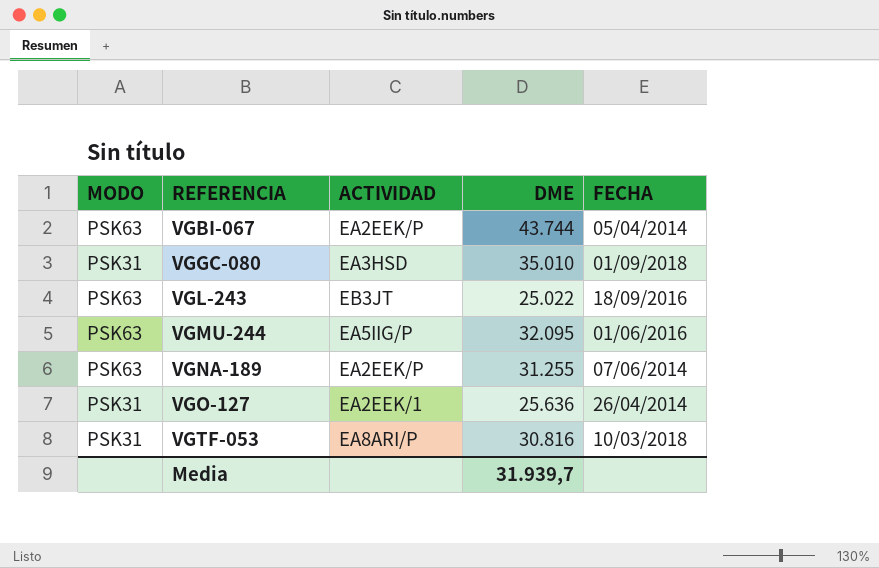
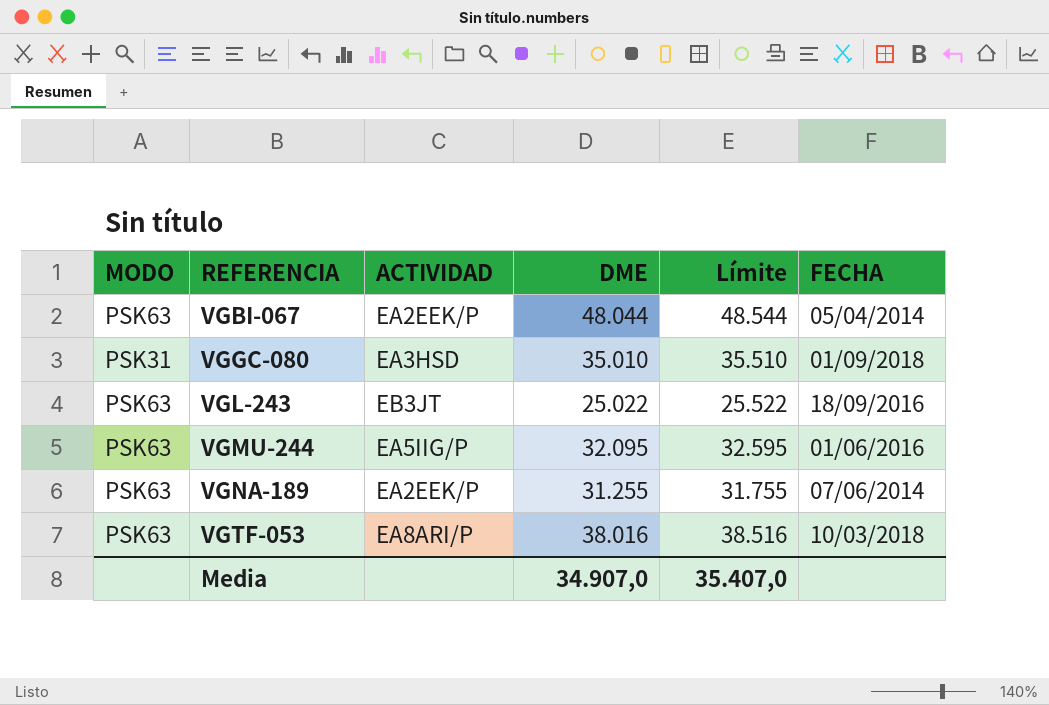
column Límite | formula: none -> [DME] + 500
row VGO-127: PSK31 | EA2EEK/1 | 25.636 | 26/04/2014 -> none
VGBI-067 | DME: 43.744 -> 48.044
VGTF-053 | MODO: PSK31 -> PSK63
VGTF-053 | DME: 30.816 -> 38.016
Media | DME: 31.939,7 -> 34.907,0

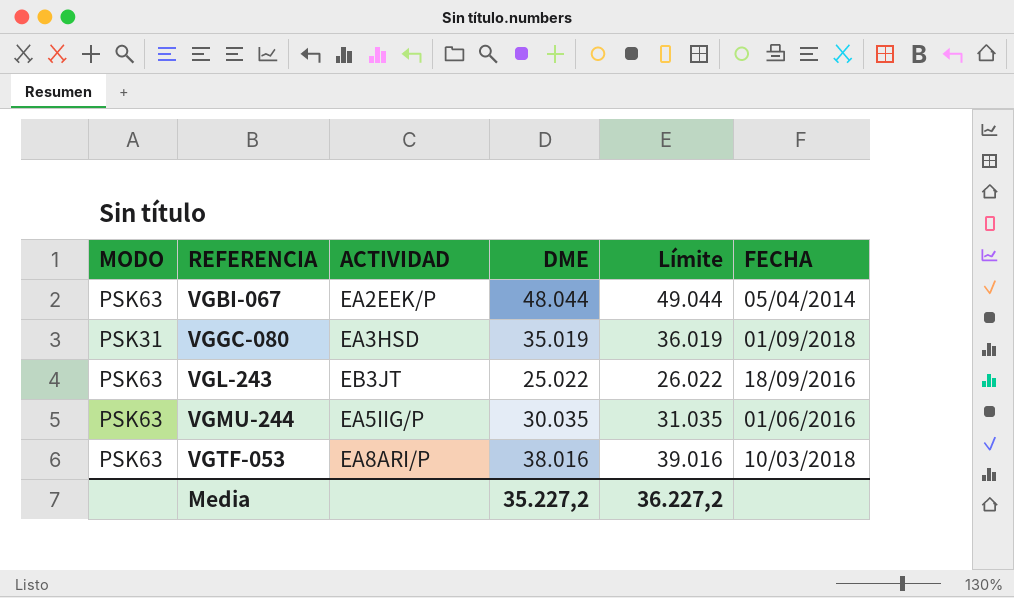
column Límite | formula: [DME] + 500 -> [DME] + 1000
row VGNA-189: PSK63 | EA2EEK/P | 31.255 | 31.755 | 07/06/2014 -> none
VGGC-080 | DME: 35.010 -> 35.019
VGMU-244 | DME: 32.095 -> 30.035
Media | DME: 34.907,0 -> 35.227,2
Media | Límite: 35.407,0 -> 36.227,2

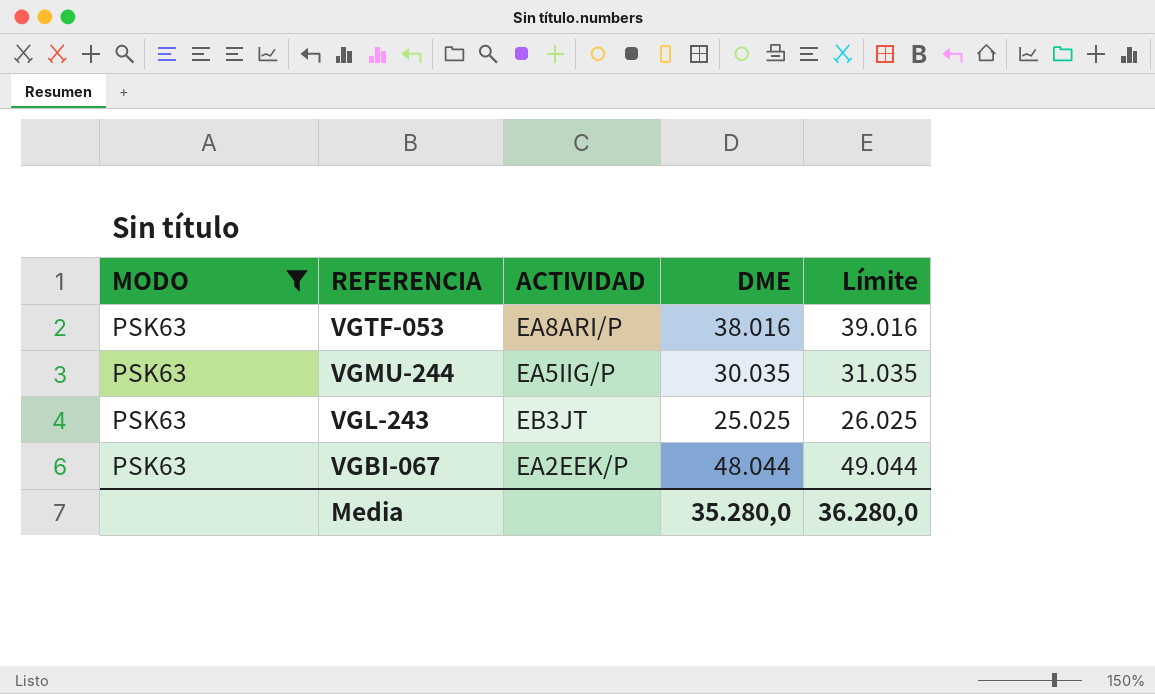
filter: none -> MODO = PSK63
row order: REFERENCIA ascending -> REFERENCIA descending
column FECHA | position: 6 -> none
VGL-243 | DME: 25.022 -> 25.025
VGL-243 | Límite: 26.022 -> 26.025
Media | DME: 35.227,2 -> 35.280,0
Media | Límite: 36.227,2 -> 36.280,0

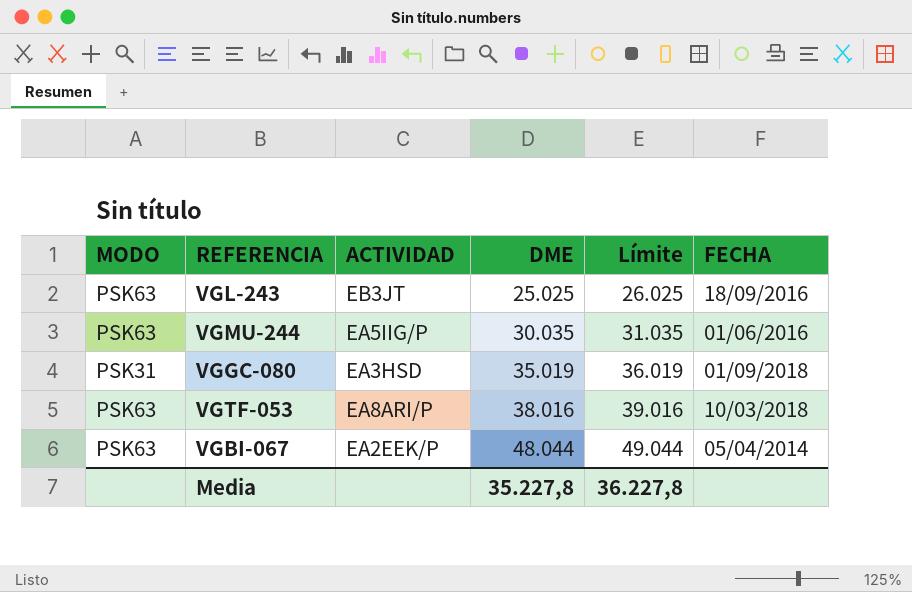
filter: MODO = PSK63 -> none
row order: REFERENCIA descending -> DME ascending
column FECHA | position: none -> 6
Media | DME: 35.280,0 -> 35.227,8
Media | Límite: 36.280,0 -> 36.227,8

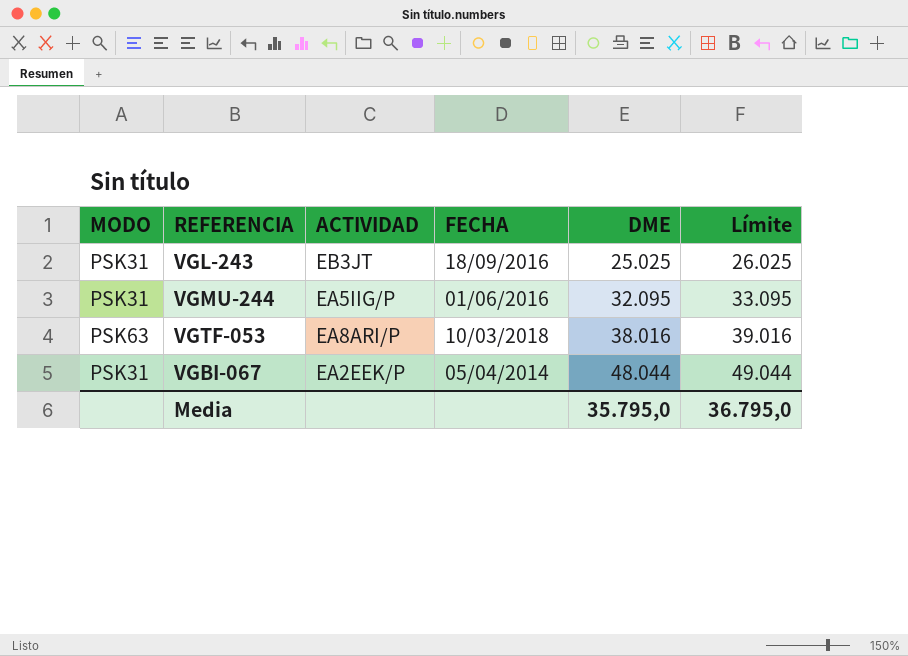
column FECHA | position: 6 -> 4
row VGGC-080: PSK31 | EA3HSD | 35.019 | 36.019 | 01/09/2018 -> none
VGL-243 | MODO: PSK63 -> PSK31
VGMU-244 | MODO: PSK63 -> PSK31
VGMU-244 | DME: 30.035 -> 32.095
VGMU-244 | Límite: 31.035 -> 33.095
VGBI-067 | MODO: PSK63 -> PSK31
Media | DME: 35.227,8 -> 35.795,0
Media | Límite: 36.227,8 -> 36.795,0

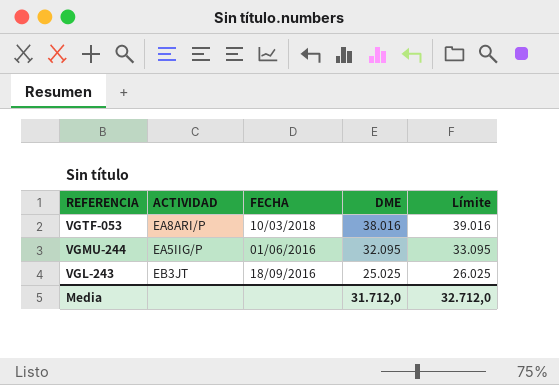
row order: DME ascending -> REFERENCIA descending
column MODO | position: 1 -> none
row VGBI-067: PSK31 | EA2EEK/P | 05/04/2014 | 48.044 | 49.044 -> none
Media | DME: 35.795,0 -> 31.712,0
Media | Límite: 36.795,0 -> 32.712,0

